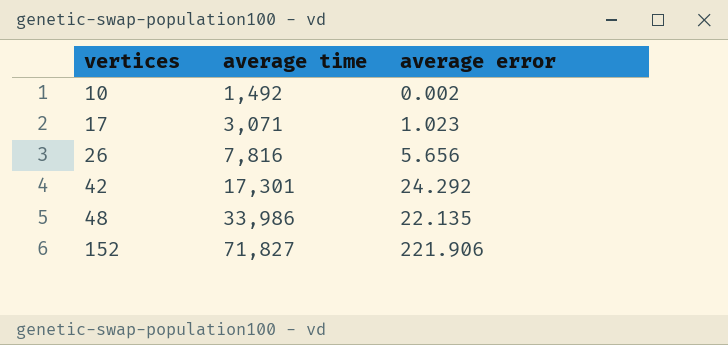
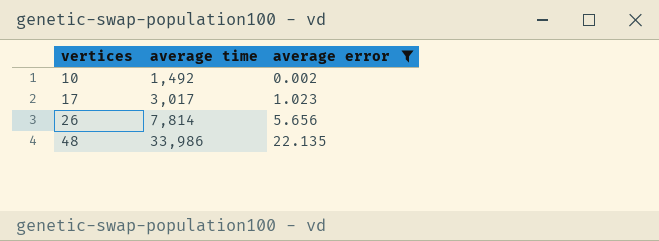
filter: none -> average error <= 22.135
17 | average time: 3,071 -> 3,017
26 | average time: 7,816 -> 7,814

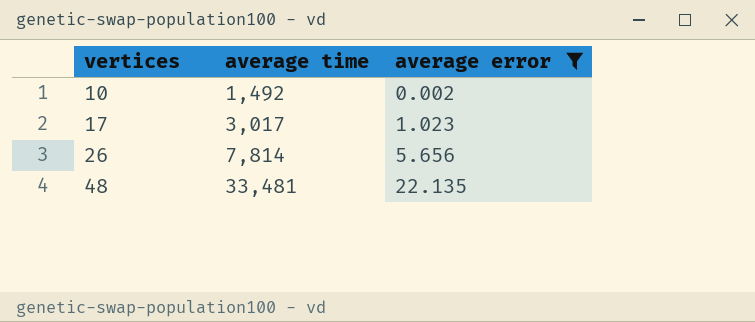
48 | average time: 33,986 -> 33,481

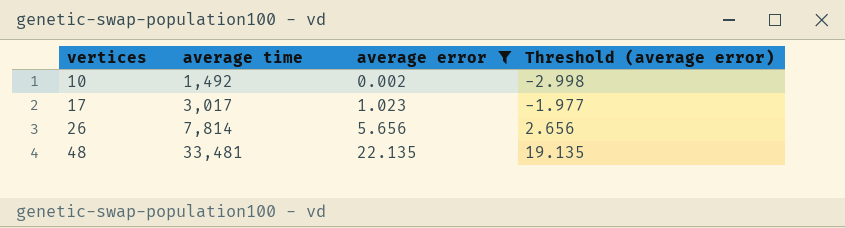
column Threshold (average error) | formula: none -> [average error] - 3

